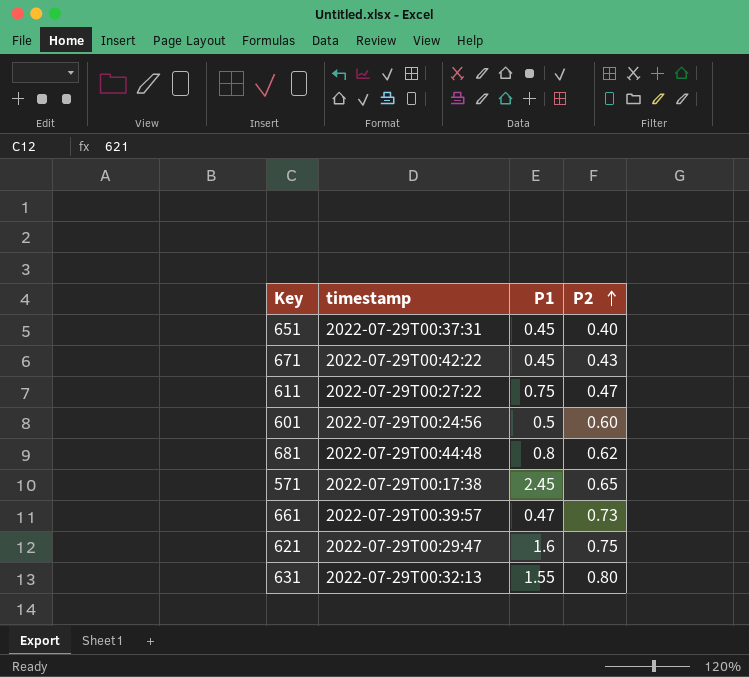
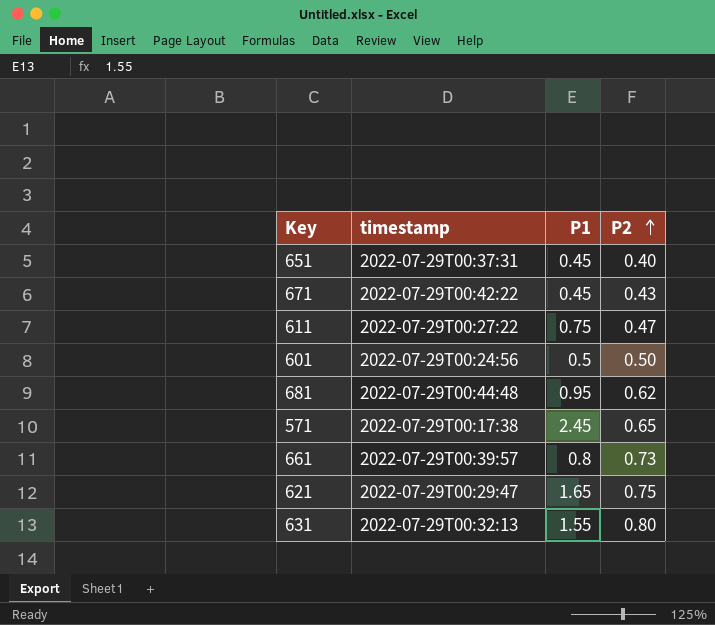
601 | P2: 0.60 -> 0.50
681 | P1: 0.8 -> 0.95
661 | P1: 0.47 -> 0.8
621 | P1: 1.6 -> 1.65

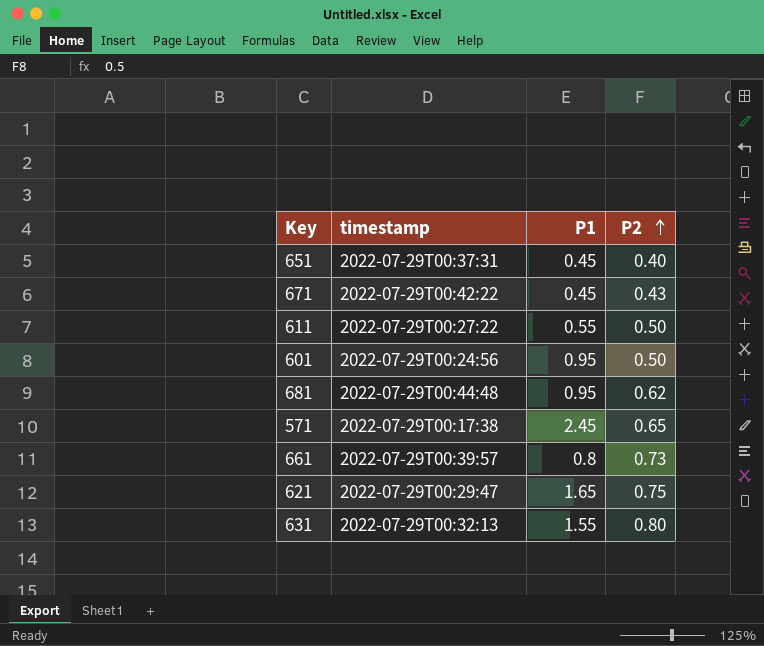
611 | P1: 0.75 -> 0.55
611 | P2: 0.47 -> 0.50
601 | P1: 0.5 -> 0.95

